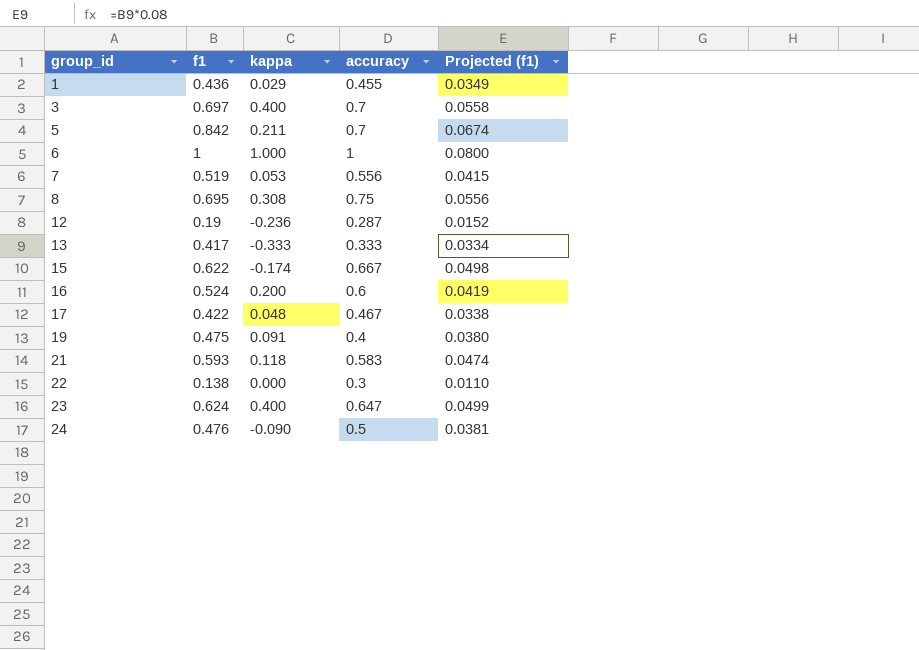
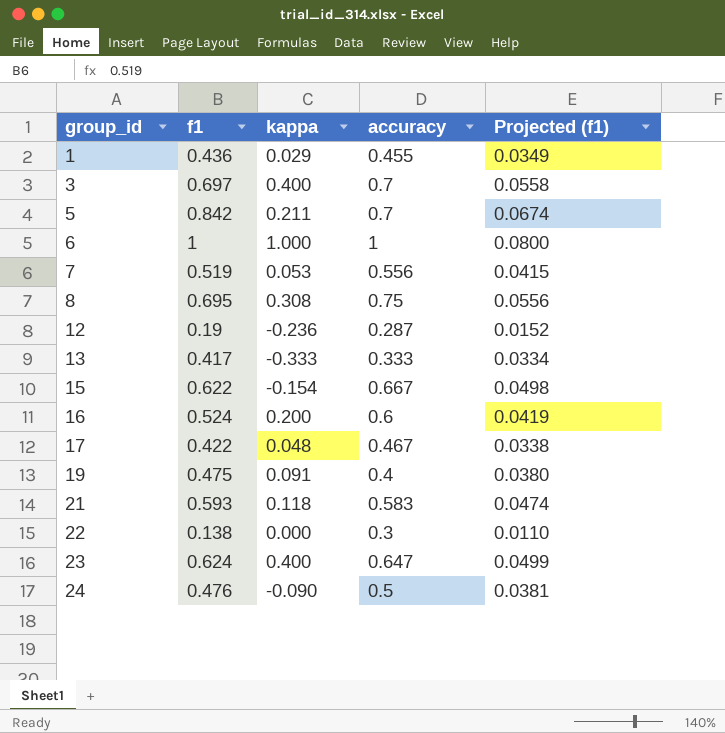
15 | kappa: -0.174 -> -0.154

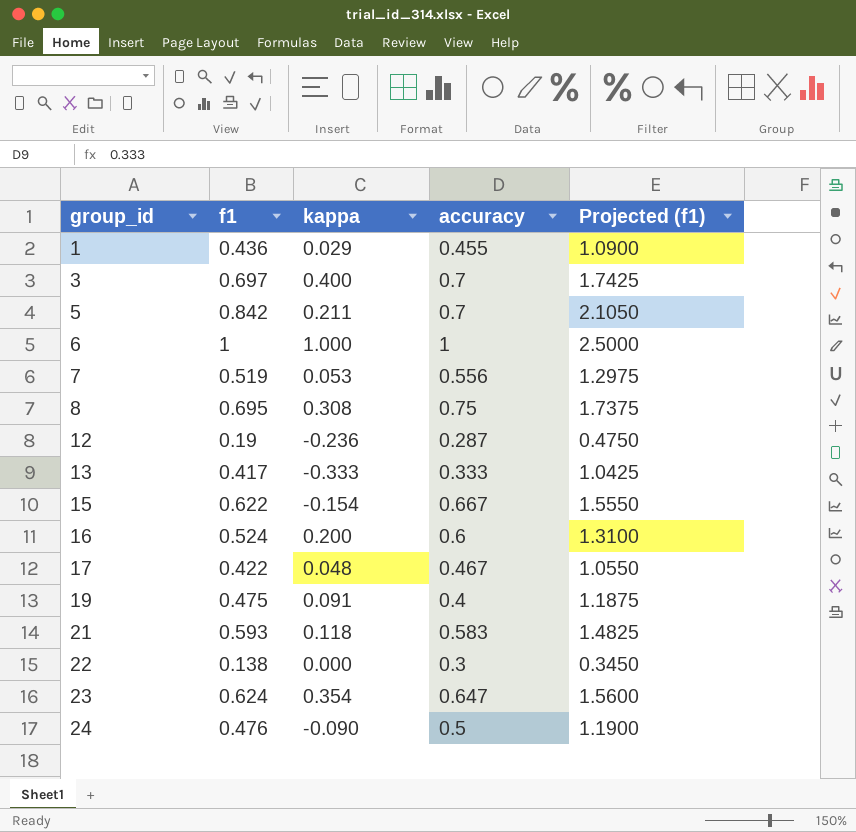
column Projected (f1) | formula: [f1] * 0.08 -> [f1] * 2.5
23 | kappa: 0.400 -> 0.354

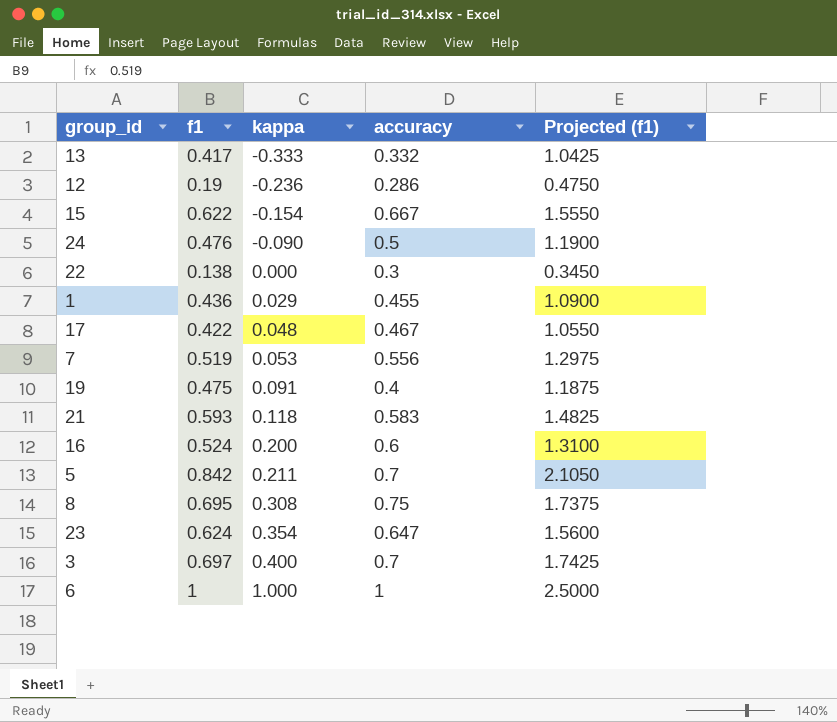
row order: group_id ascending -> kappa ascending
13 | accuracy: 0.333 -> 0.332
12 | accuracy: 0.287 -> 0.286

